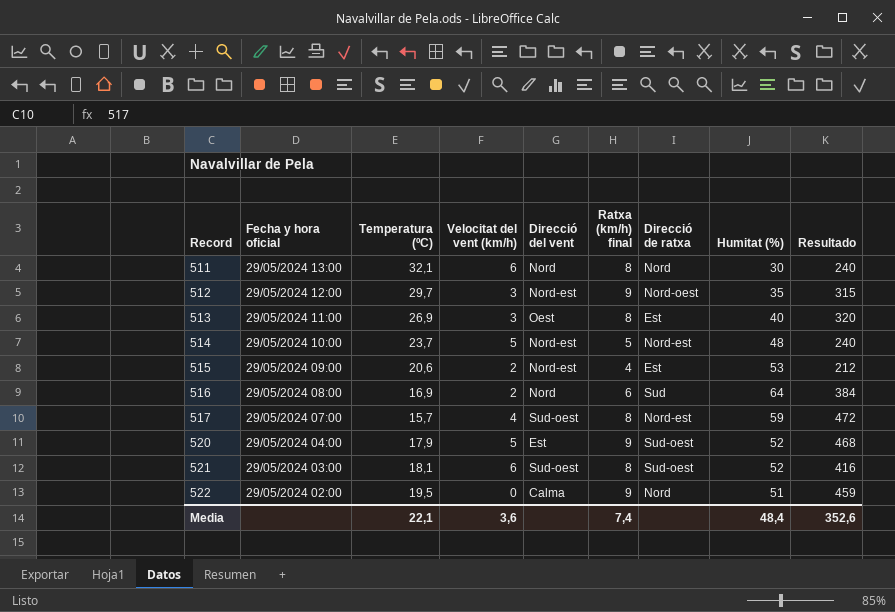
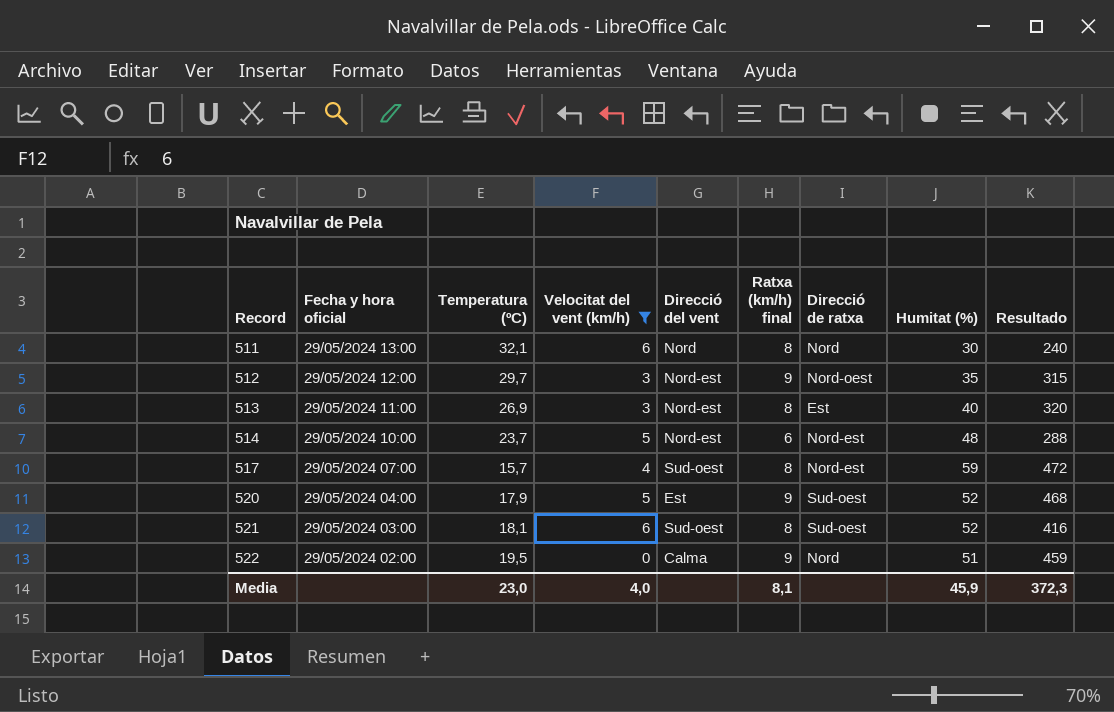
filter: none -> Velocitat del vent (km/h) != 2
513 | Direcció del vent: Oest -> Nord-est
514 | Ratxa (km/h) final: 5 -> 6
514 | Resultado: 240 -> 288
Media | Temperatura (ºC): 22,1 -> 23,0
Media | Velocitat del vent (km/h): 3,6 -> 4,0
Media | Ratxa (km/h) final: 7,4 -> 8,1
Media | Humitat (%): 48,4 -> 45,9
Media | Resultado: 352,6 -> 372,3

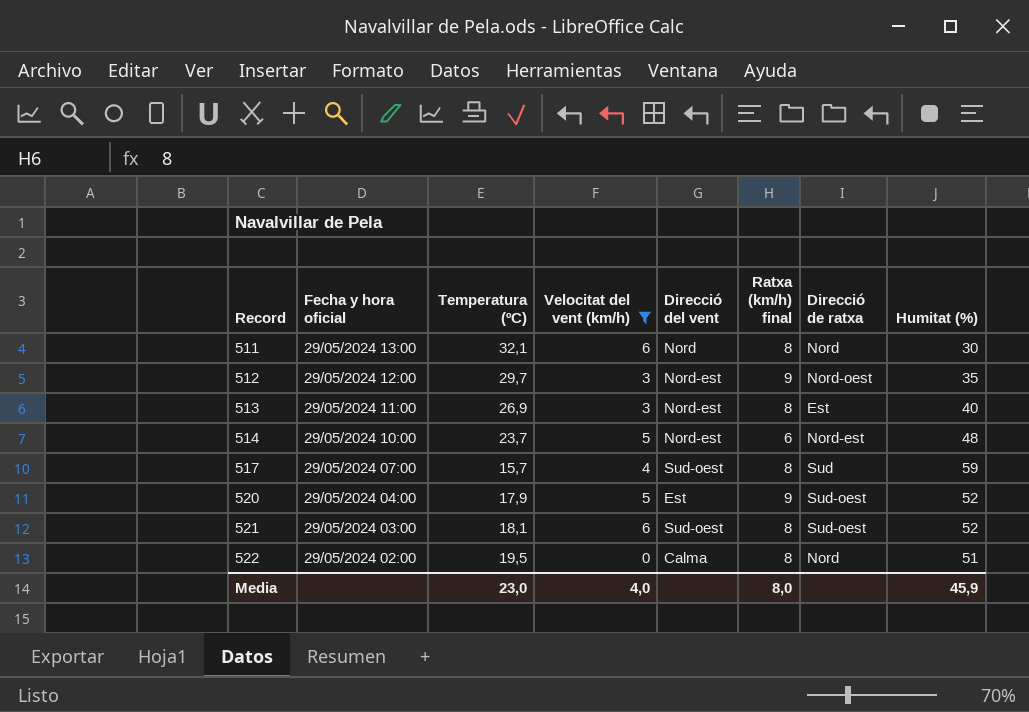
column Resultado | formula: [Ratxa (km/h) final] * [Humitat (%)] -> none
517 | Direcció de ratxa: Nord-est -> Sud
522 | Ratxa (km/h) final: 9 -> 8
Media | Ratxa (km/h) final: 8,1 -> 8,0

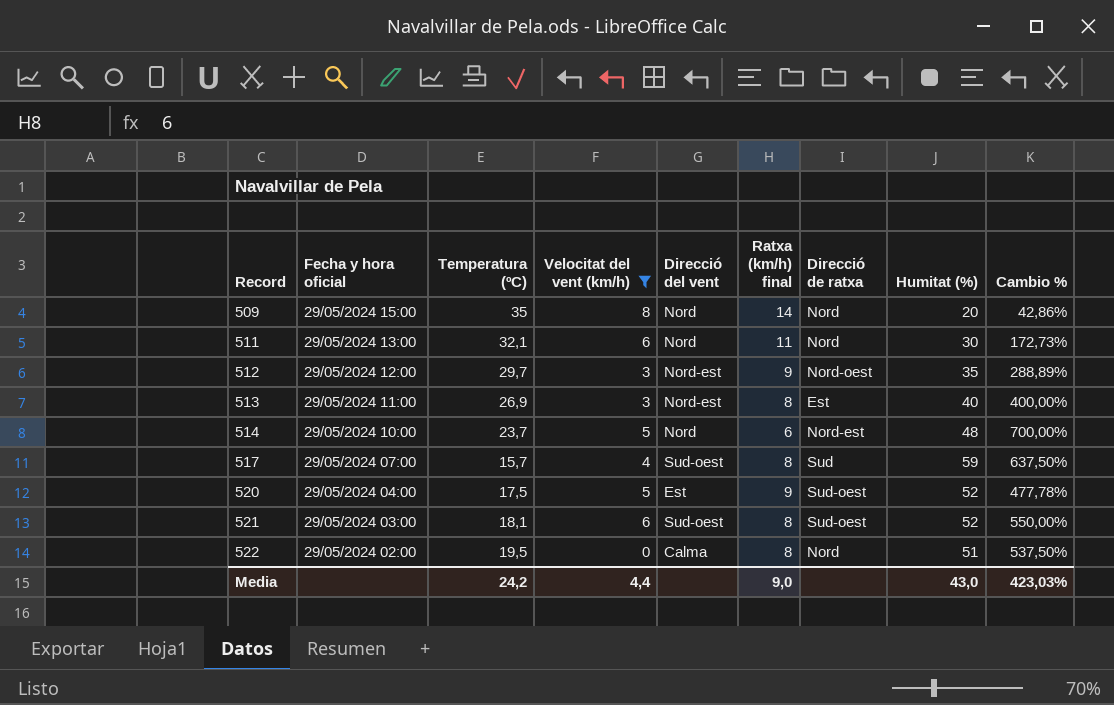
column Cambio % | formula: none -> ([Humitat (%)] - [Ratxa (km/h) final]) / [Ratxa (km/h) final]
row 509: none -> 29/05/2024 15:00 | 35 | 8 | Nord | 14 | Nord | 20 | 42,86%
511 | Ratxa (km/h) final: 8 -> 11
514 | Direcció del vent: Nord-est -> Nord
520 | Temperatura (ºC): 17,9 -> 17,5
Media | Temperatura (ºC): 23,0 -> 24,2
Media | Velocitat del vent (km/h): 4,0 -> 4,4
Media | Ratxa (km/h) final: 8,0 -> 9,0
Media | Humitat (%): 45,9 -> 43,0

